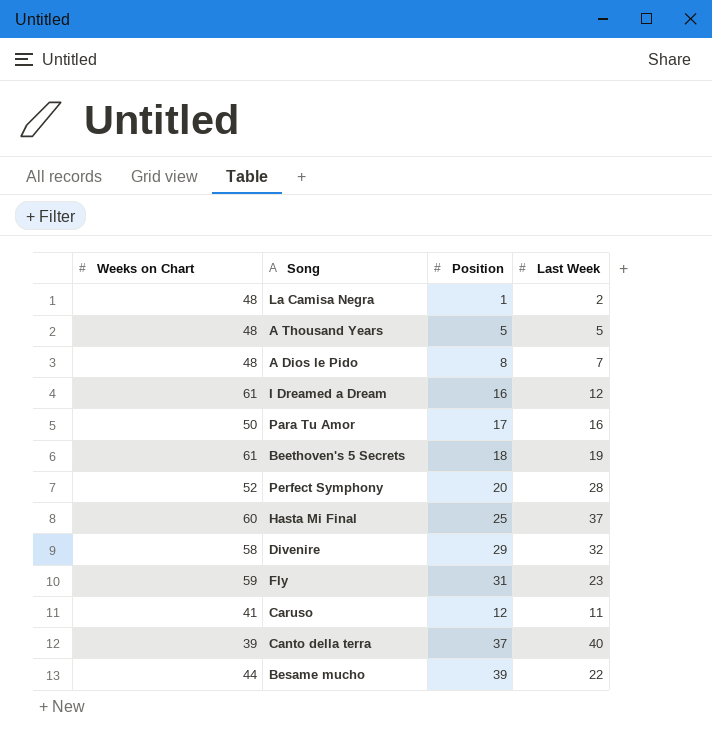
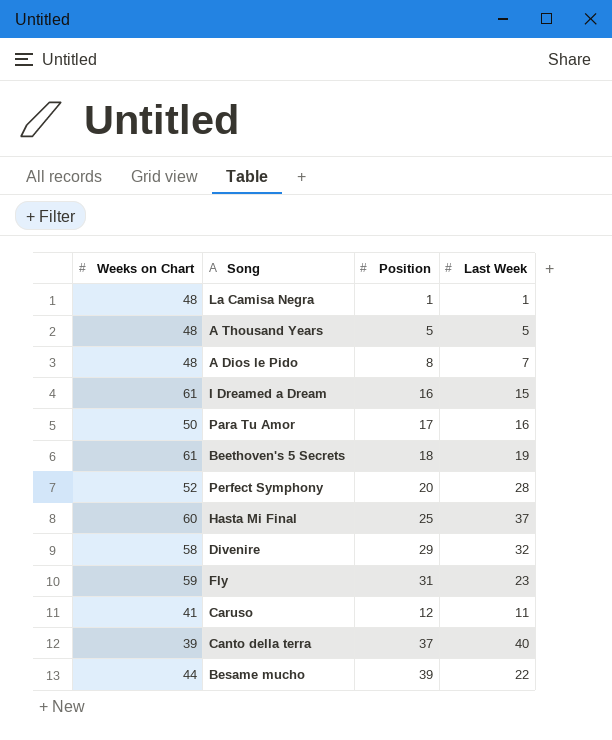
La Camisa Negra | Last Week: 2 -> 1
I Dreamed a Dream | Last Week: 12 -> 15

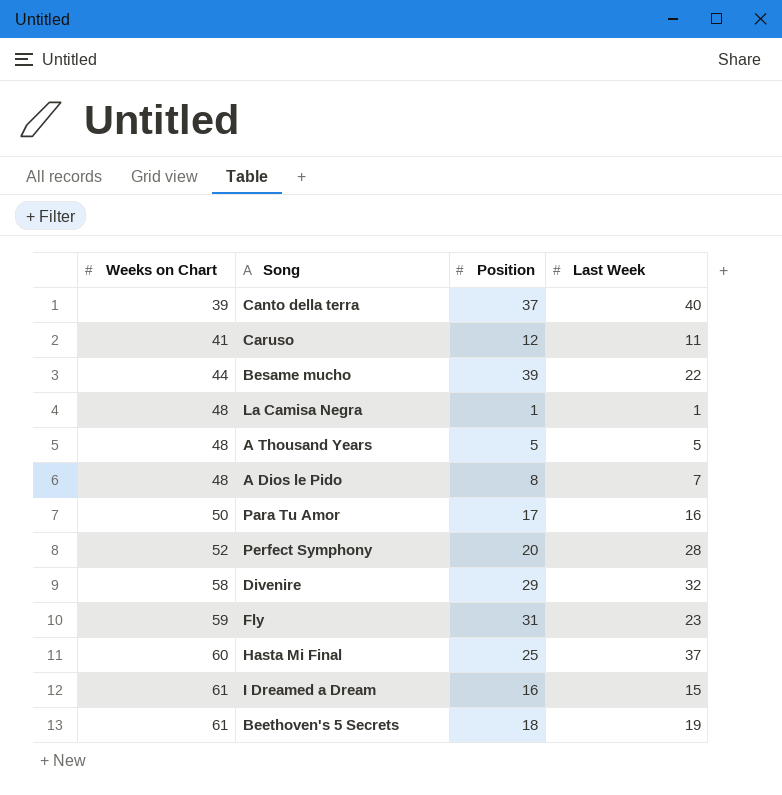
row order: none -> Weeks on Chart ascending

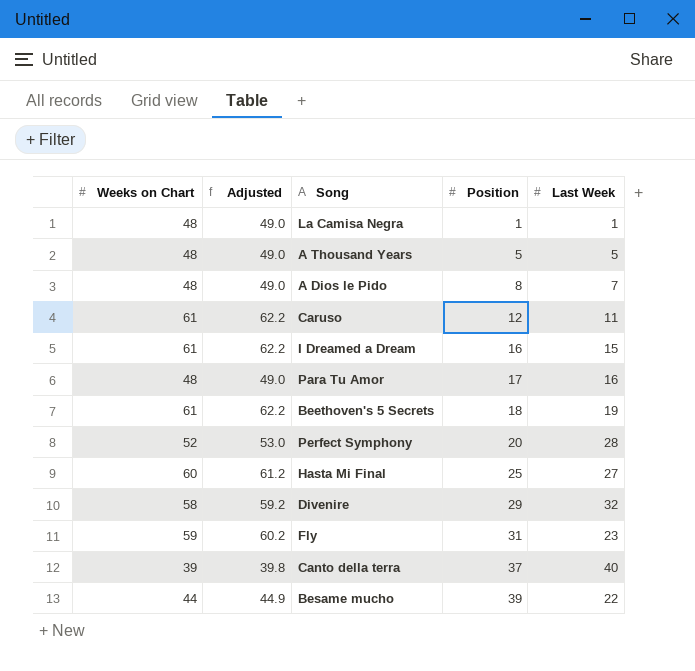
row order: Weeks on Chart ascending -> Position ascending
column Adjusted | formula: none -> [Weeks on Chart] * 1.02
Caruso | Weeks on Chart: 41 -> 61
Para Tu Amor | Weeks on Chart: 50 -> 48
Hasta Mi Final | Last Week: 37 -> 27

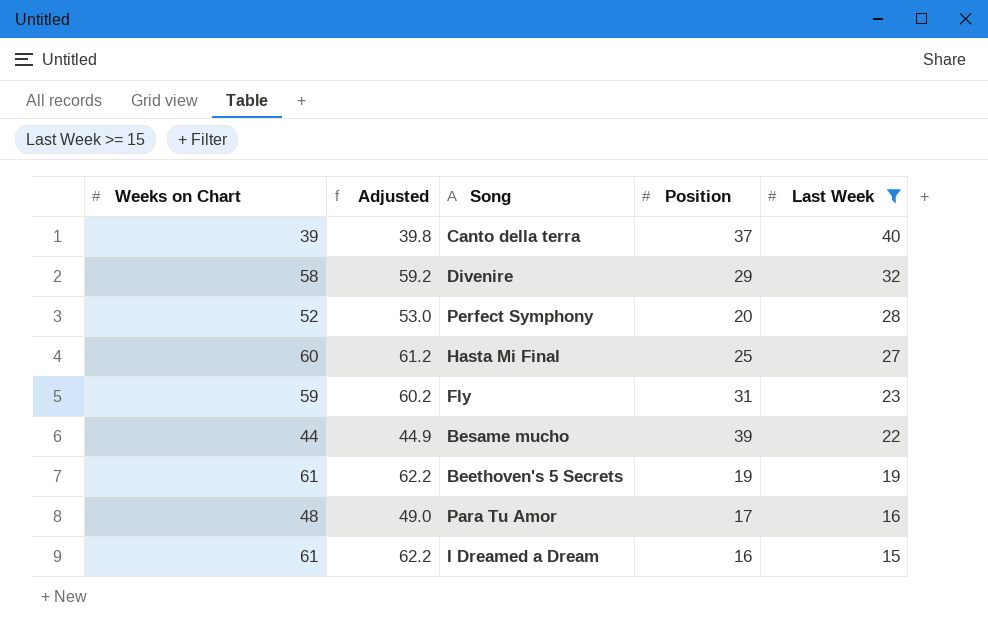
filter: none -> Last Week >= 15
row order: Position ascending -> Last Week descending
Beethoven's 5 Secrets | Position: 18 -> 19

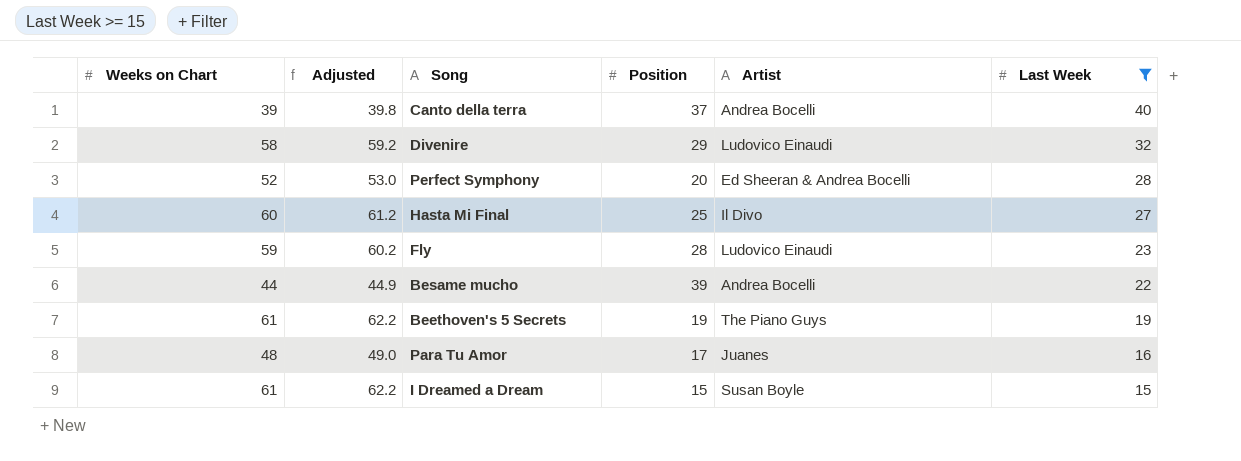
column Artist | position: none -> 5
Fly | Position: 31 -> 28
I Dreamed a Dream | Position: 16 -> 15

